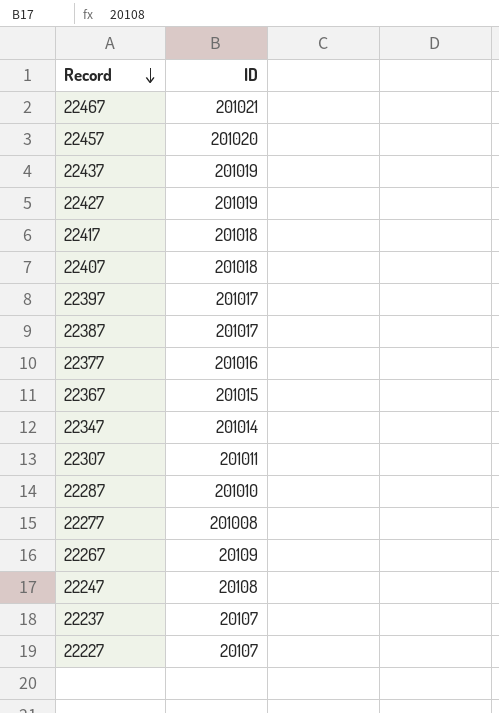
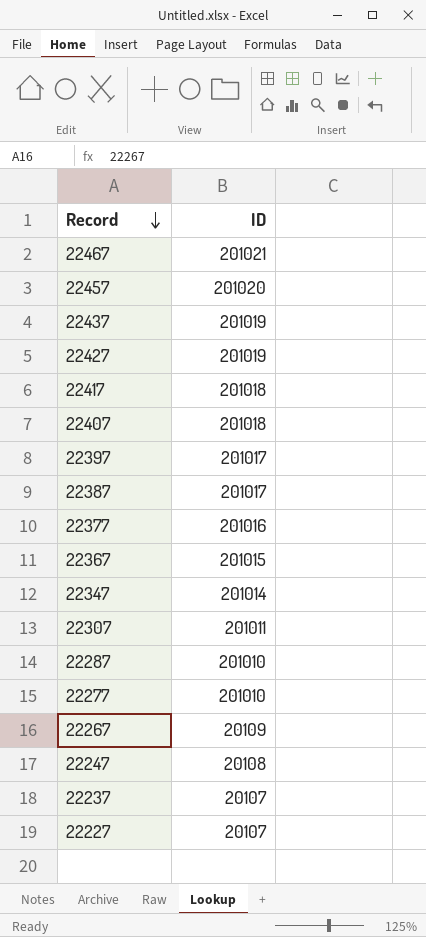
22277 | ID: 201008 -> 201010

